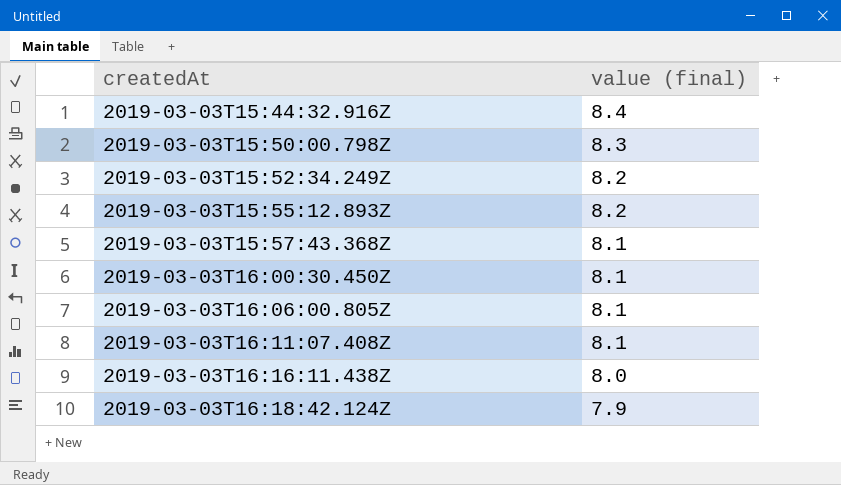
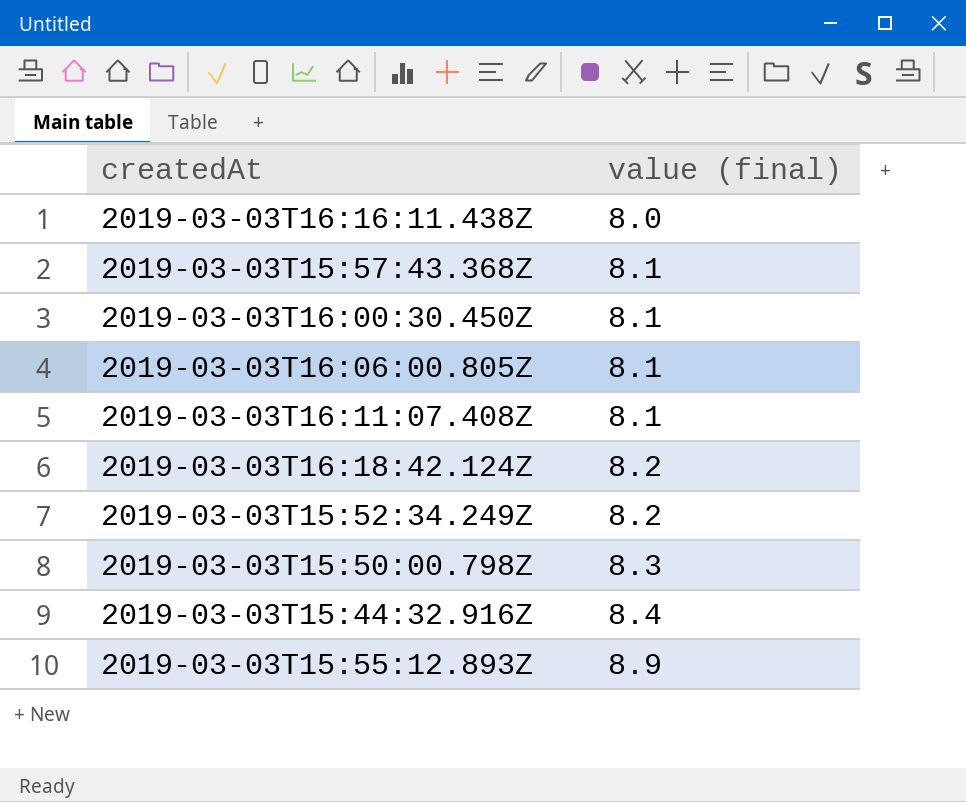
row order: createdAt ascending -> value (final) ascending
2019-03-03T16:18:42.124Z | value (final): 7.9 -> 8.2
2019-03-03T15:55:12.893Z | value (final): 8.2 -> 8.9

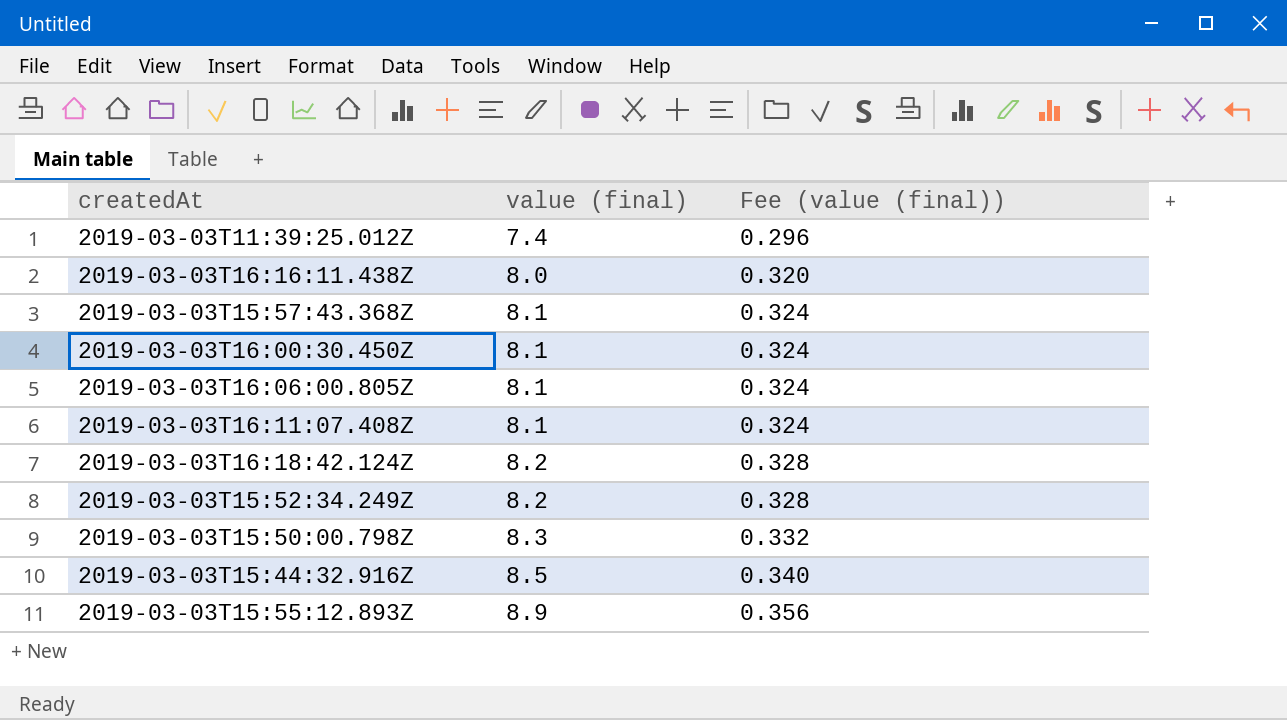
column Fee (value (final)) | formula: none -> [value (final)] * 0.04
row 2019-03-03T11:39:25.012Z: none -> 7.4 | 0.296
2019-03-03T15:44:32.916Z | value (final): 8.4 -> 8.5

